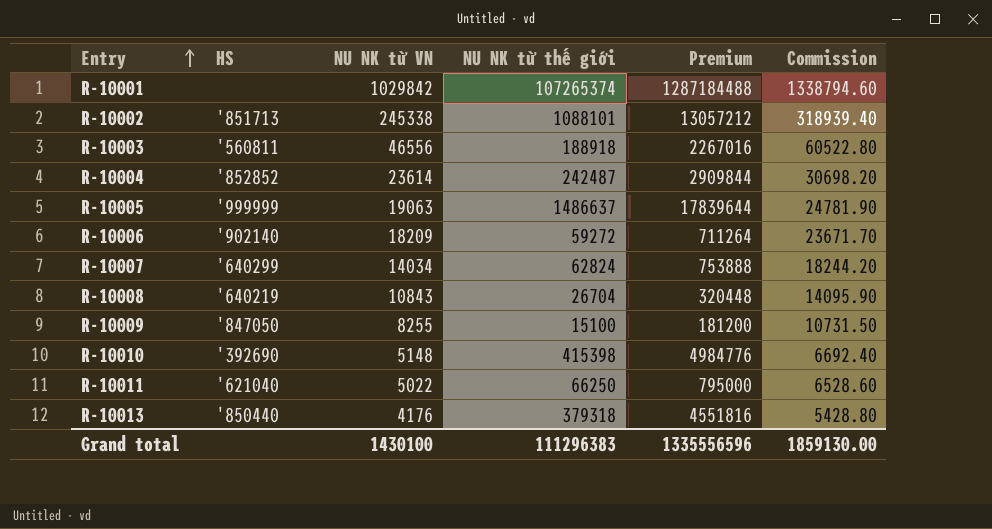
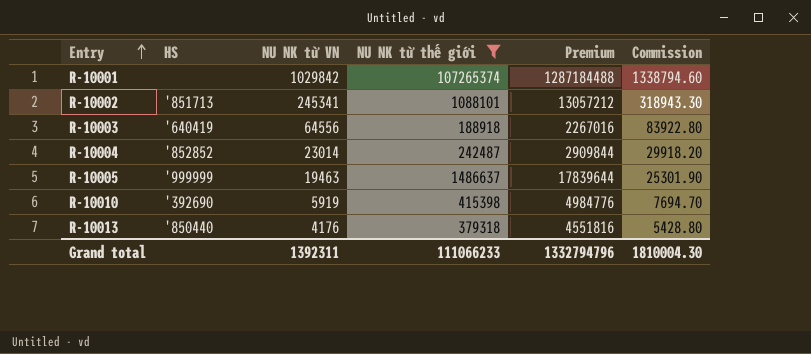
filter: none -> NU NK từ thế giới >= 188918
R-10002 | NU NK từ VN: 245338 -> 245341
R-10002 | Commission: 318939.40 -> 318943.30
R-10003 | HS: '560811 -> '640419
R-10003 | NU NK từ VN: 46556 -> 64556
R-10003 | Commission: 60522.80 -> 83922.80
R-10004 | NU NK từ VN: 23614 -> 23014
R-10004 | Commission: 30698.20 -> 29918.20
R-10005 | NU NK từ VN: 19063 -> 19463
R-10005 | Commission: 24781.90 -> 25301.90
R-10010 | NU NK từ VN: 5148 -> 5919
R-10010 | Commission: 6692.40 -> 7694.70
Grand total | NU NK từ VN: 1430100 -> 1392311
Grand total | NU NK từ thế giới: 111296383 -> 111066233
Grand total | Premium: 1335556596 -> 1332794796
Grand total | Commission: 1859130.00 -> 1810004.30

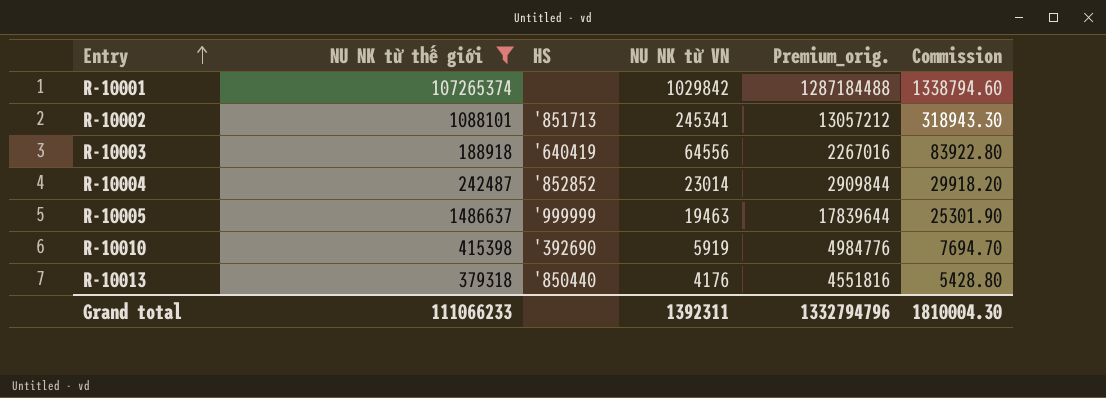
column NU NK từ thế giới | position: 4 -> 2
column name: Premium -> Premium_orig.

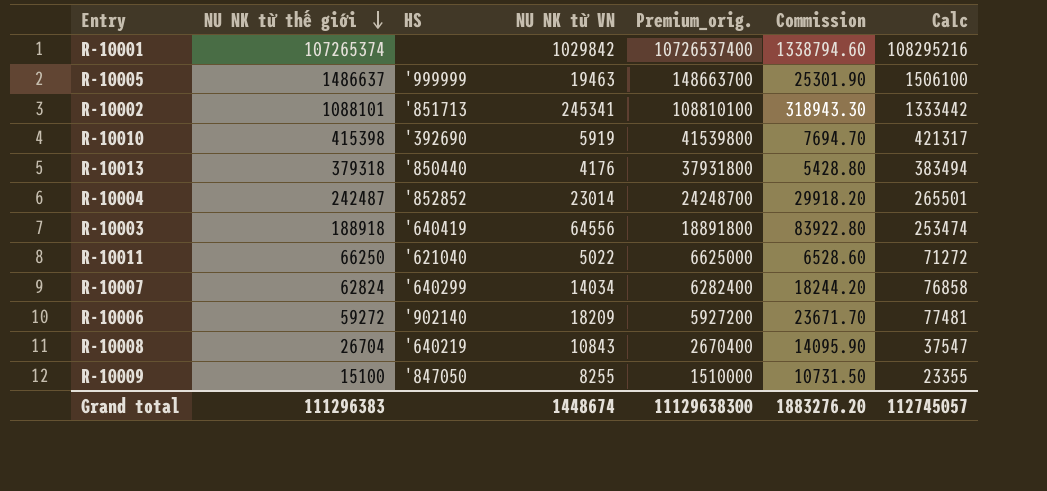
filter: NU NK từ thế giới >= 188918 -> none
row order: Entry ascending -> NU NK từ thế giới descending
column Premium_orig. | formula: [NU NK từ thế giới] * 12 -> [NU NK từ thế giới] * 100
column Calc | formula: none -> [NU NK từ thế giới] + [NU NK từ VN]
Grand total | NU NK từ thế giới: 111066233 -> 111296383
Grand total | NU NK từ VN: 1392311 -> 1448674
Grand total | Premium_orig.: 1332794796 -> 11129638300
Grand total | Commission: 1810004.30 -> 1883276.20

